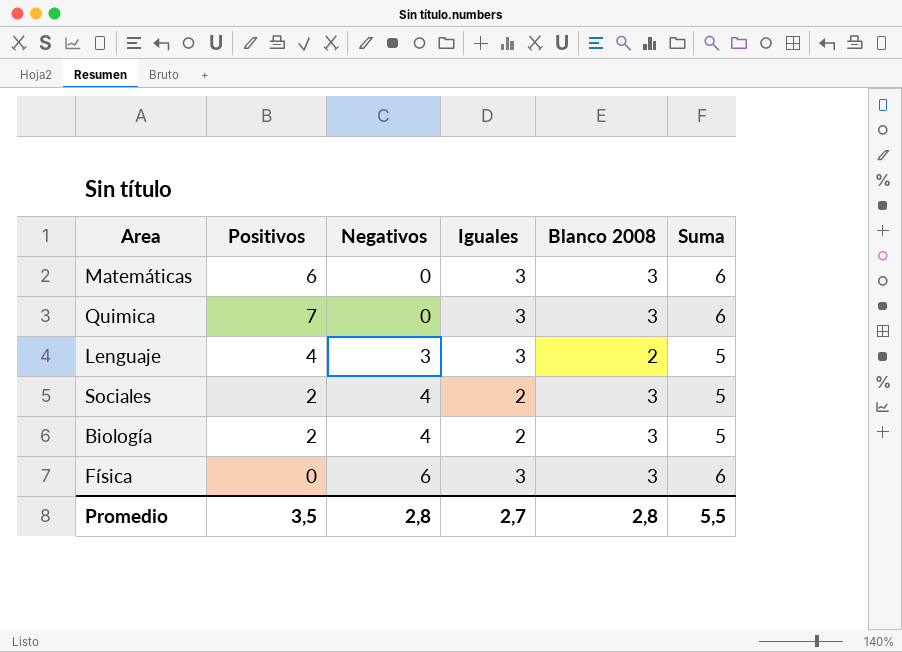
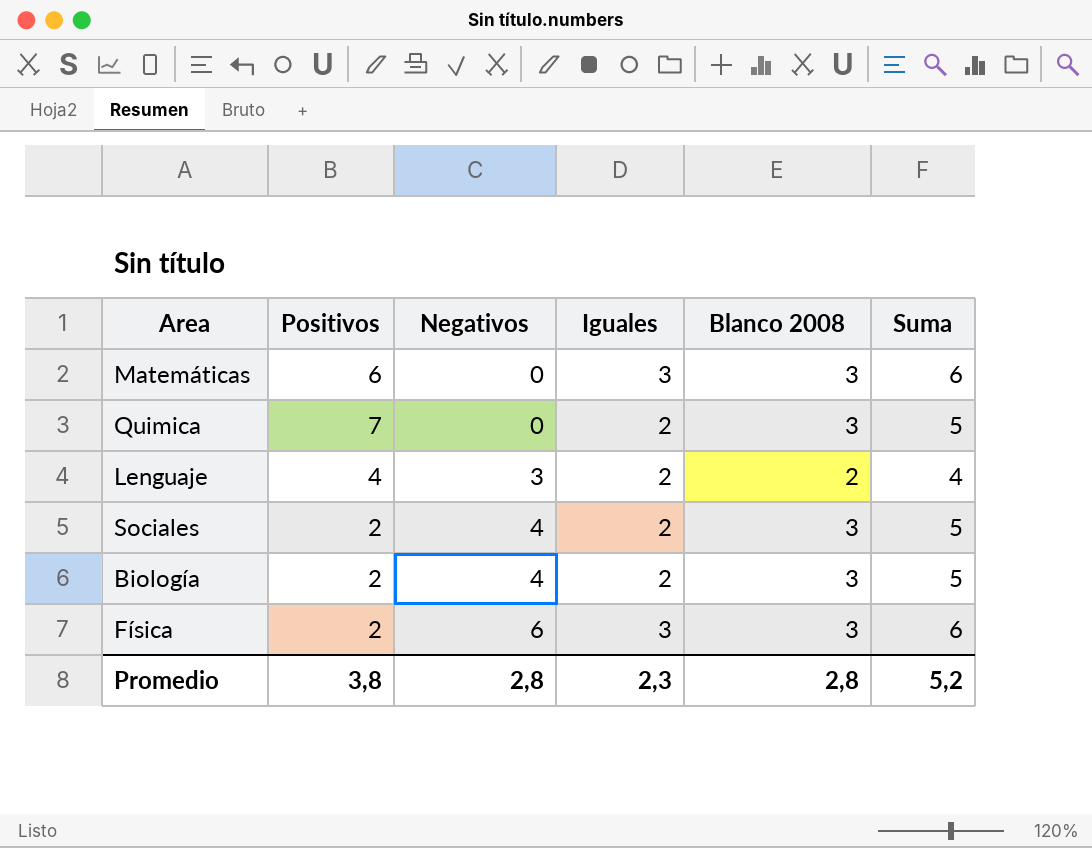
Quimica | Iguales: 3 -> 2
Quimica | Suma: 6 -> 5
Lenguaje | Iguales: 3 -> 2
Lenguaje | Suma: 5 -> 4
Física | Positivos: 0 -> 2
Promedio | Positivos: 3,5 -> 3,8
Promedio | Iguales: 2,7 -> 2,3
Promedio | Suma: 5,5 -> 5,2

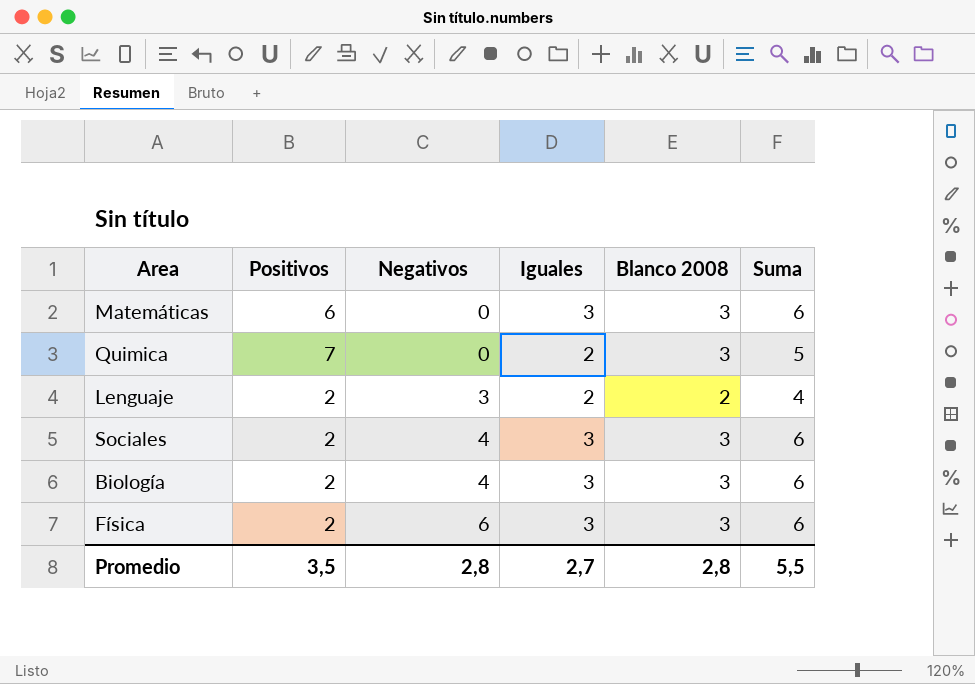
Lenguaje | Positivos: 4 -> 2
Sociales | Iguales: 2 -> 3
Sociales | Suma: 5 -> 6
Biología | Iguales: 2 -> 3
Biología | Suma: 5 -> 6
Promedio | Positivos: 3,8 -> 3,5
Promedio | Iguales: 2,3 -> 2,7
Promedio | Suma: 5,2 -> 5,5

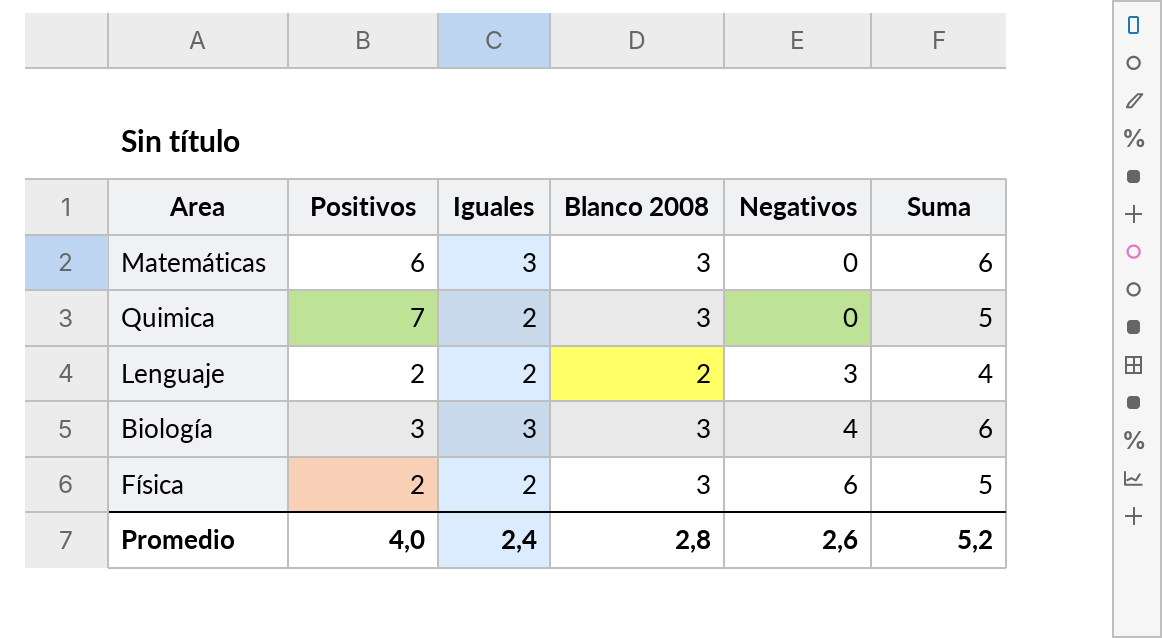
column Negativos | position: 3 -> 5
row Sociales: 2 | 4 | 3 | 3 | 6 -> none
Biología | Positivos: 2 -> 3
Física | Iguales: 3 -> 2
Física | Suma: 6 -> 5
Promedio | Positivos: 3,5 -> 4,0
Promedio | Iguales: 2,7 -> 2,4
Promedio | Negativos: 2,8 -> 2,6
Promedio | Suma: 5,5 -> 5,2

